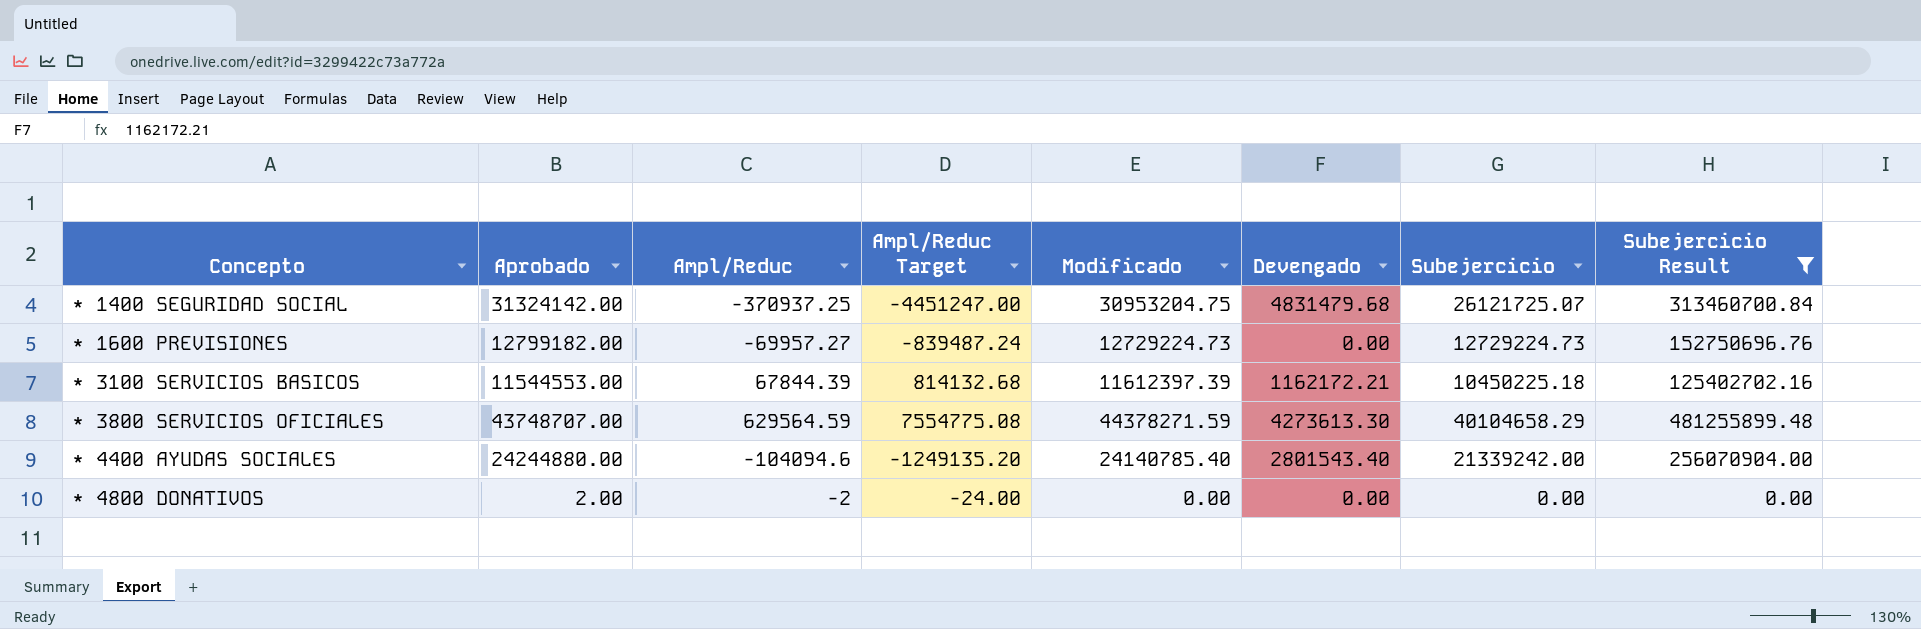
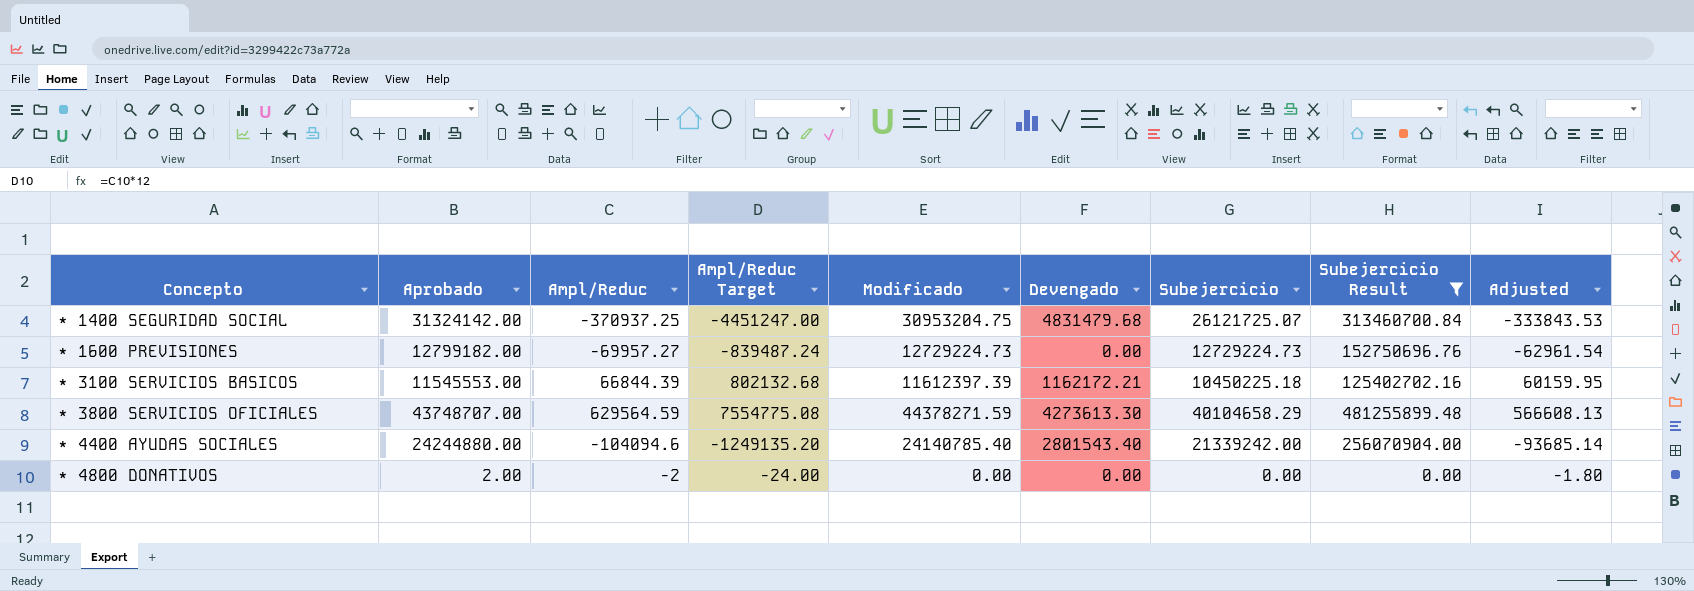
column Adjusted | formula: none -> [Ampl/Reduc] * 0.9
* 3100 SERVICIOS BASICOS | Aprobado: 11544553.00 -> 11545553.00
* 3100 SERVICIOS BASICOS | Ampl/Reduc: 67844.39 -> 66844.39
* 3100 SERVICIOS BASICOS | Ampl/Reduc Target: 814132.68 -> 802132.68

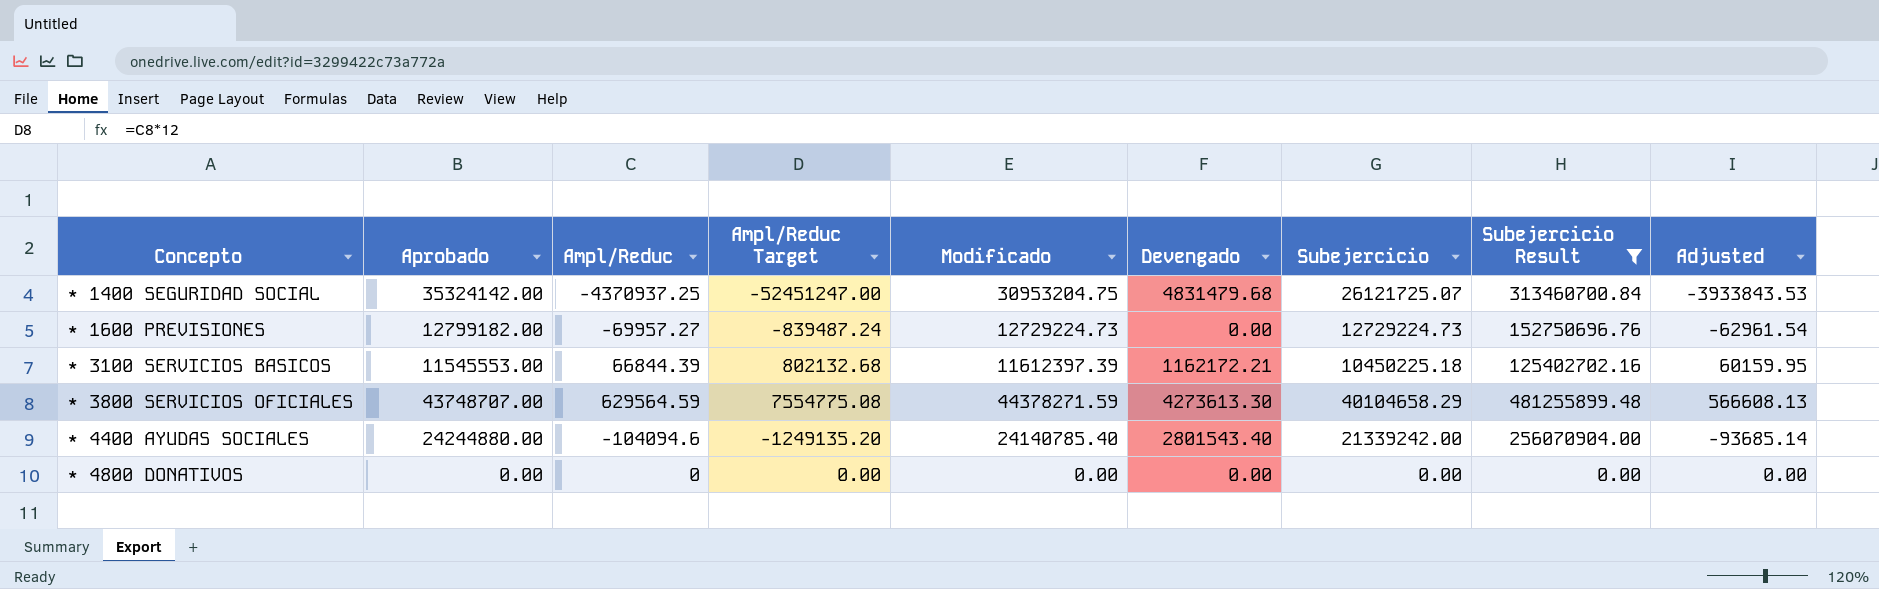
* 1400 SEGURIDAD SOCIAL | Aprobado: 31324142.00 -> 35324142.00
* 1400 SEGURIDAD SOCIAL | Ampl/Reduc: -370937.25 -> -4370937.25
* 1400 SEGURIDAD SOCIAL | Ampl/Reduc Target: -4451247.00 -> -52451247.00
* 1400 SEGURIDAD SOCIAL | Adjusted: -333843.53 -> -3933843.53
* 4800 DONATIVOS | Aprobado: 2.00 -> 0.00
* 4800 DONATIVOS | Ampl/Reduc: -2 -> 0
* 4800 DONATIVOS | Ampl/Reduc Target: -24.00 -> 0.00
* 4800 DONATIVOS | Adjusted: -1.80 -> 0.00

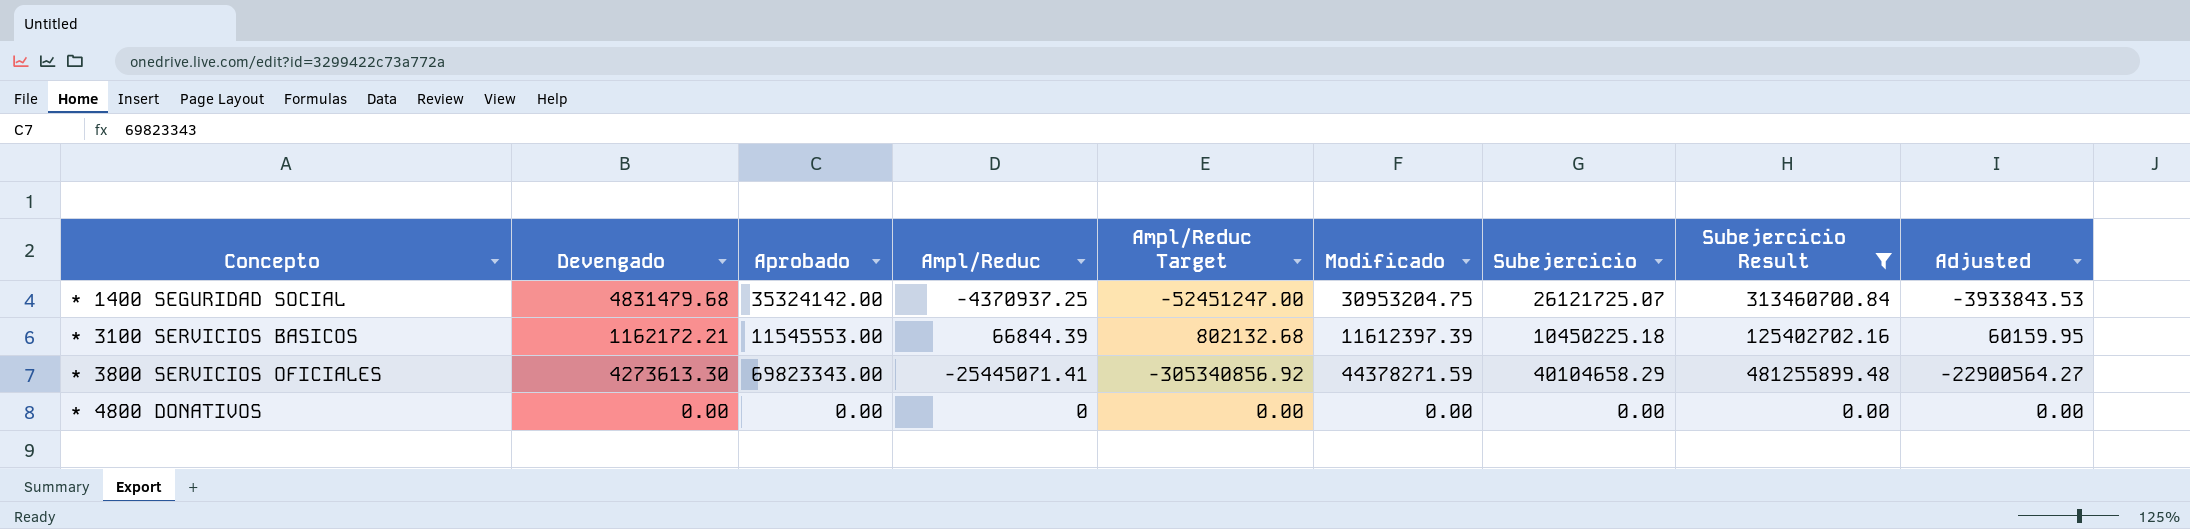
column Devengado | position: 6 -> 2
row * 1600 PREVISIONES: 12799182.00 | -69957.27 | -839487.24 | 12729224.73 | 0.00 | 12729224.73 | 152750696.76 | -62961.54 -> none
row * 4400 AYUDAS SOCIALES: 24244880.00 | -104094.6 | -1249135.20 | 24140785.40 | 2801543.40 | 21339242.00 | 256070904.00 | -93685.14 -> none
* 3800 SERVICIOS OFICIALES | Aprobado: 43748707.00 -> 69823343.00
* 3800 SERVICIOS OFICIALES | Ampl/Reduc: 629564.59 -> -25445071.41
* 3800 SERVICIOS OFICIALES | Ampl/Reduc Target: 7554775.08 -> -305340856.92
* 3800 SERVICIOS OFICIALES | Adjusted: 566608.13 -> -22900564.27

